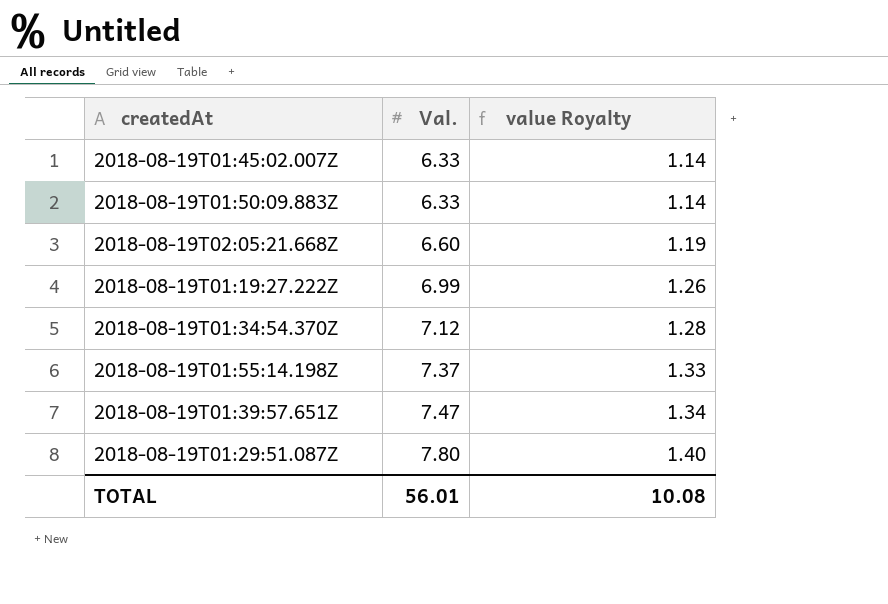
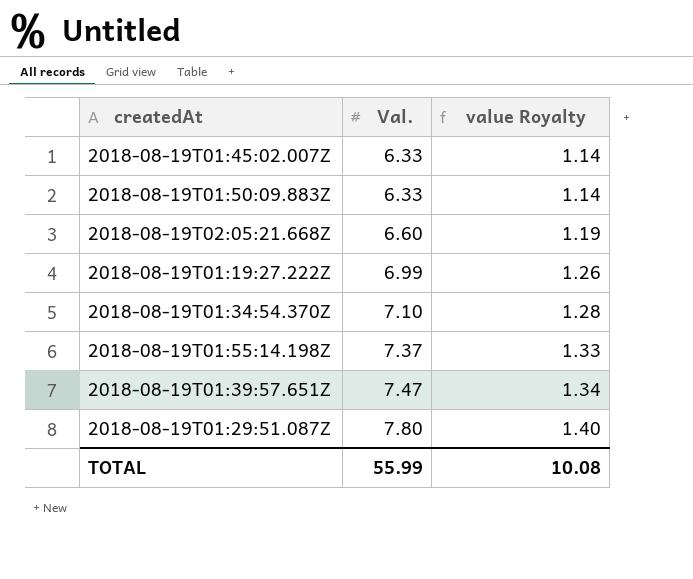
2018-08-19T01:34:54.370Z | Val.: 7.12 -> 7.10
TOTAL | Val.: 56.01 -> 55.99

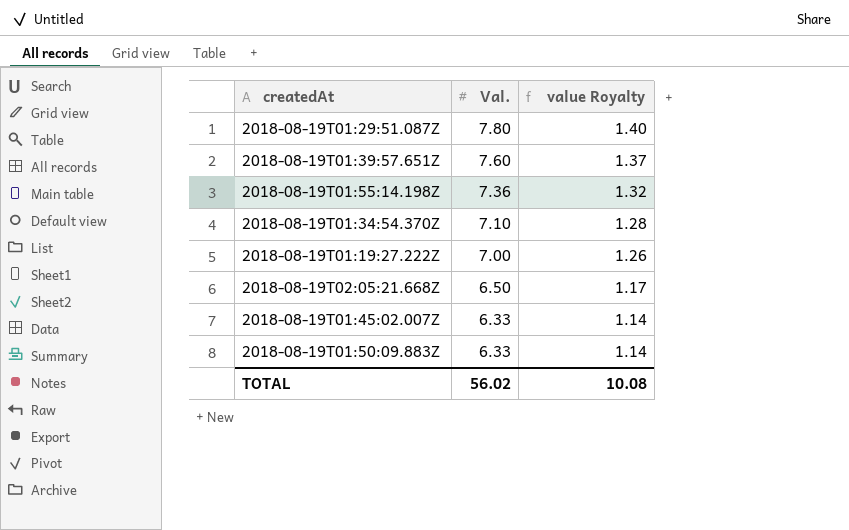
row order: Val. ascending -> Val. descending
2018-08-19T01:39:57.651Z | Val.: 7.47 -> 7.60
2018-08-19T01:39:57.651Z | value Royalty: 1.34 -> 1.37
2018-08-19T01:55:14.198Z | Val.: 7.37 -> 7.36
2018-08-19T01:55:14.198Z | value Royalty: 1.33 -> 1.32
2018-08-19T01:19:27.222Z | Val.: 6.99 -> 7.00
2018-08-19T02:05:21.668Z | Val.: 6.60 -> 6.50
2018-08-19T02:05:21.668Z | value Royalty: 1.19 -> 1.17
TOTAL | Val.: 55.99 -> 56.02

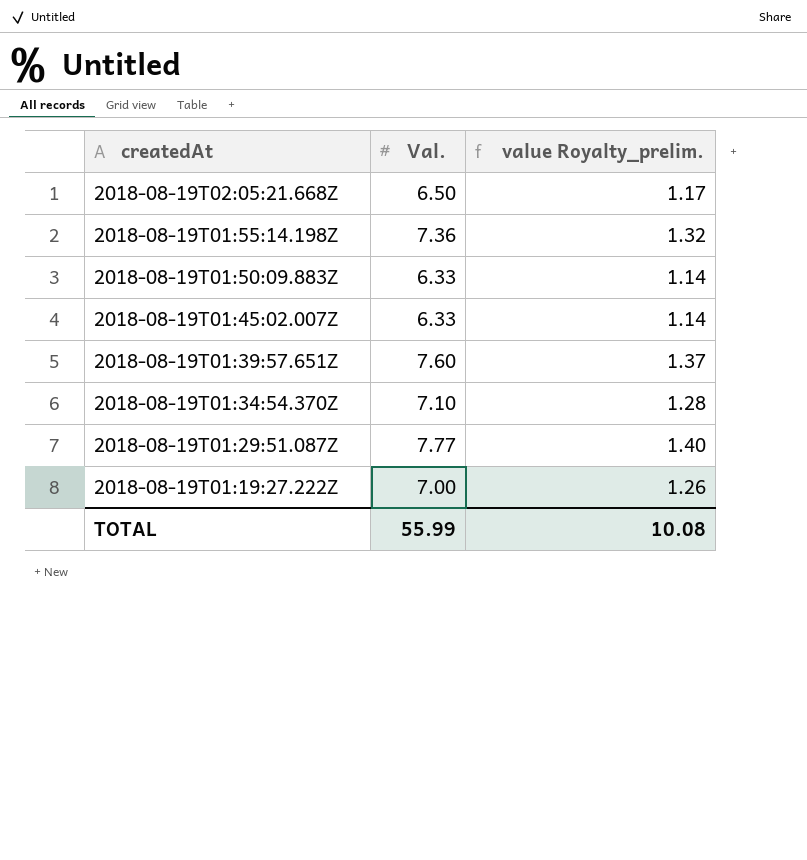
row order: Val. descending -> createdAt descending
column name: value Royalty -> value Royalty_prelim.
2018-08-19T01:29:51.087Z | Val.: 7.80 -> 7.77
TOTAL | Val.: 56.02 -> 55.99

